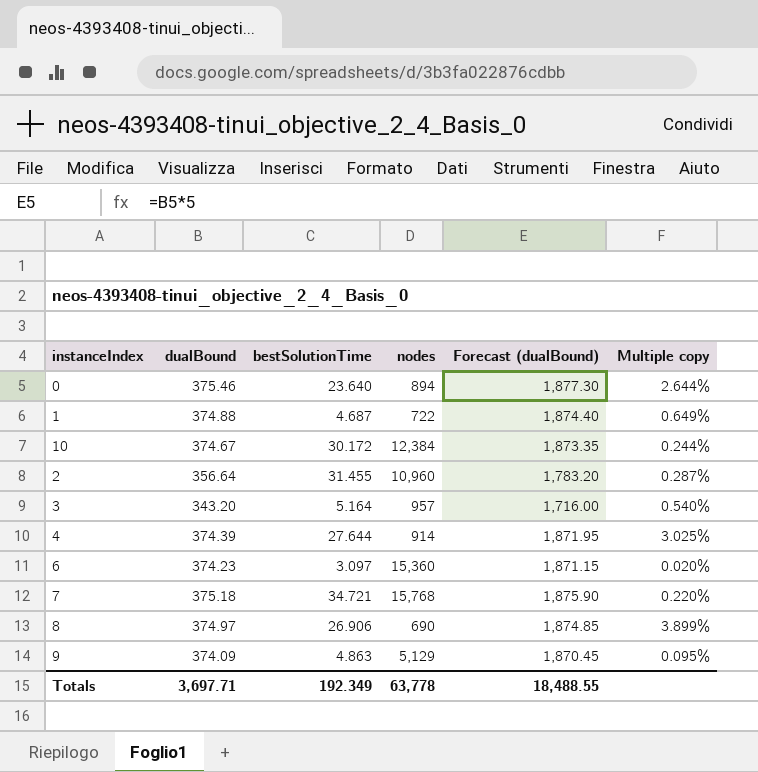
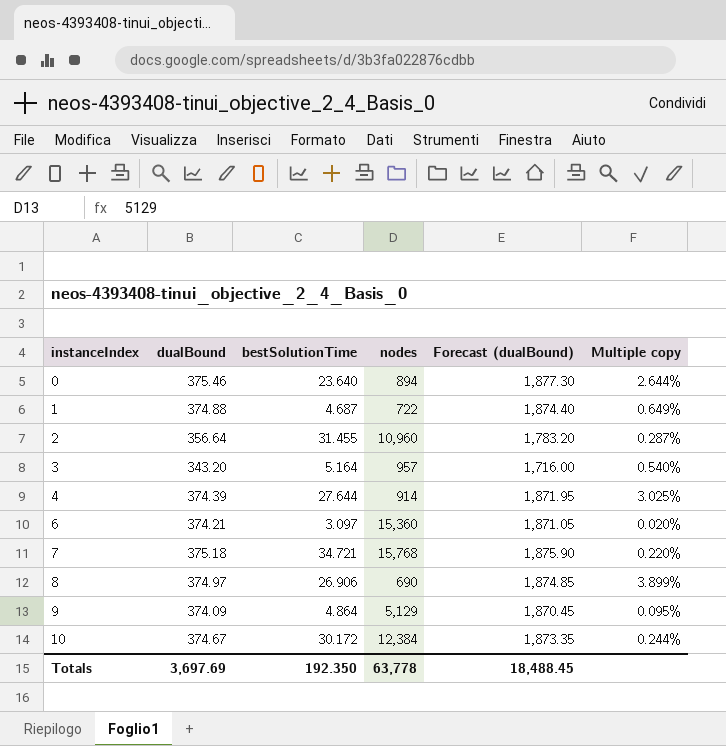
row order: none -> instanceIndex ascending
6 | dualBound: 374.23 -> 374.21
6 | Forecast (dualBound): 1,871.15 -> 1,871.05
9 | bestSolutionTime: 4.863 -> 4.864
Totals | dualBound: 3,697.71 -> 3,697.69
Totals | bestSolutionTime: 192.349 -> 192.350
Totals | Forecast (dualBound): 18,488.55 -> 18,488.45

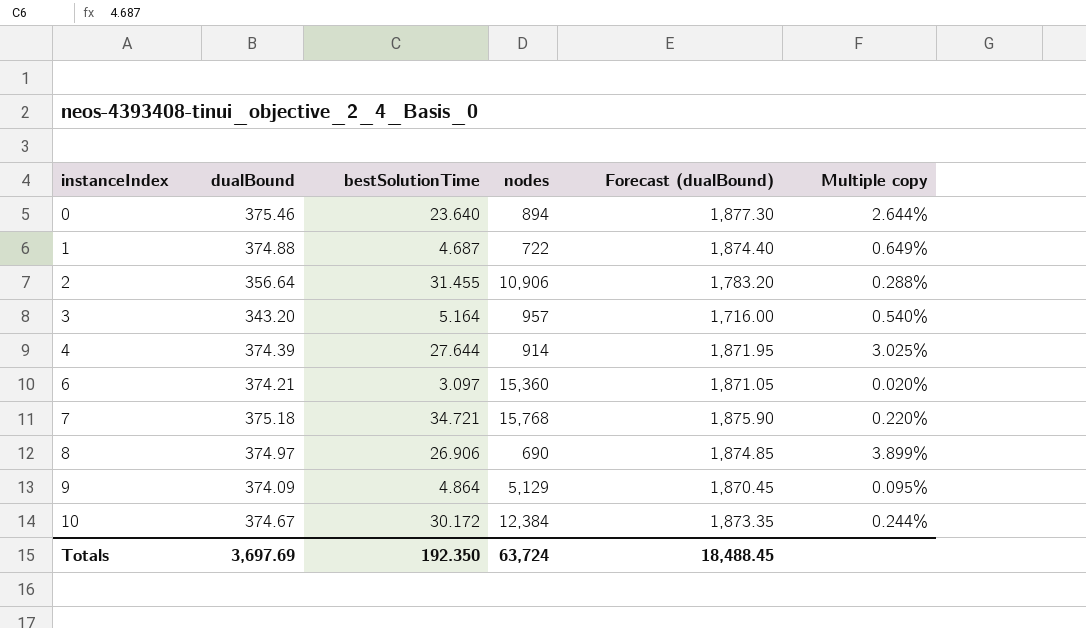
2 | nodes: 10,960 -> 10,906
2 | Multiple copy: 0.287% -> 0.288%
Totals | nodes: 63,778 -> 63,724

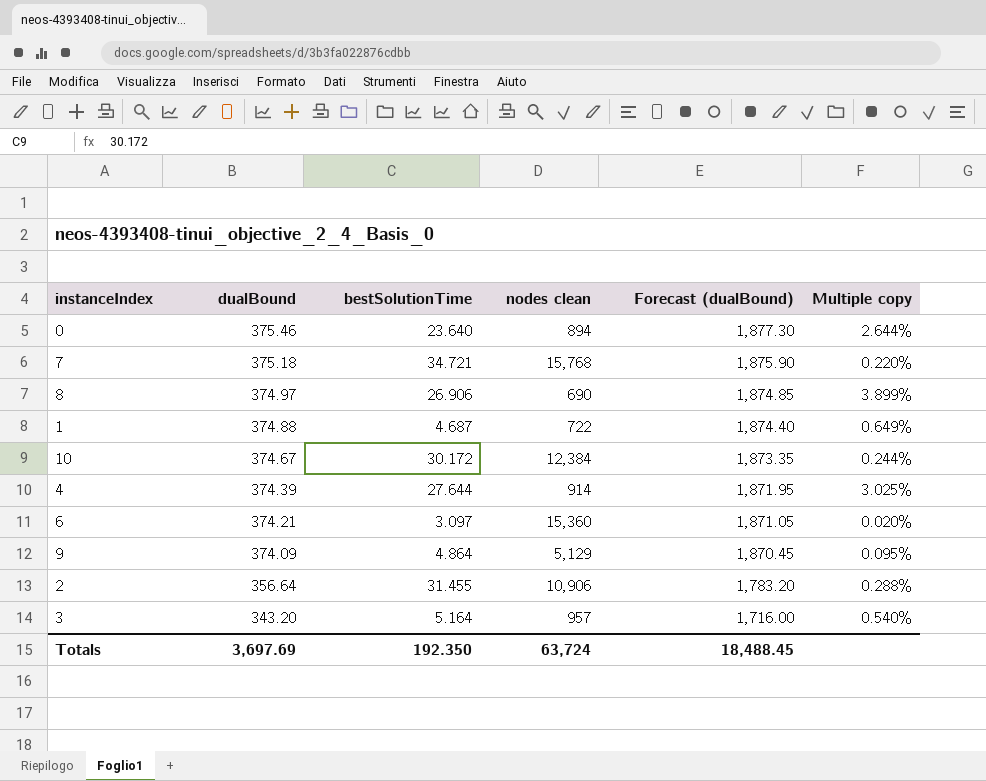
row order: instanceIndex ascending -> dualBound descending
column name: nodes -> nodes clean

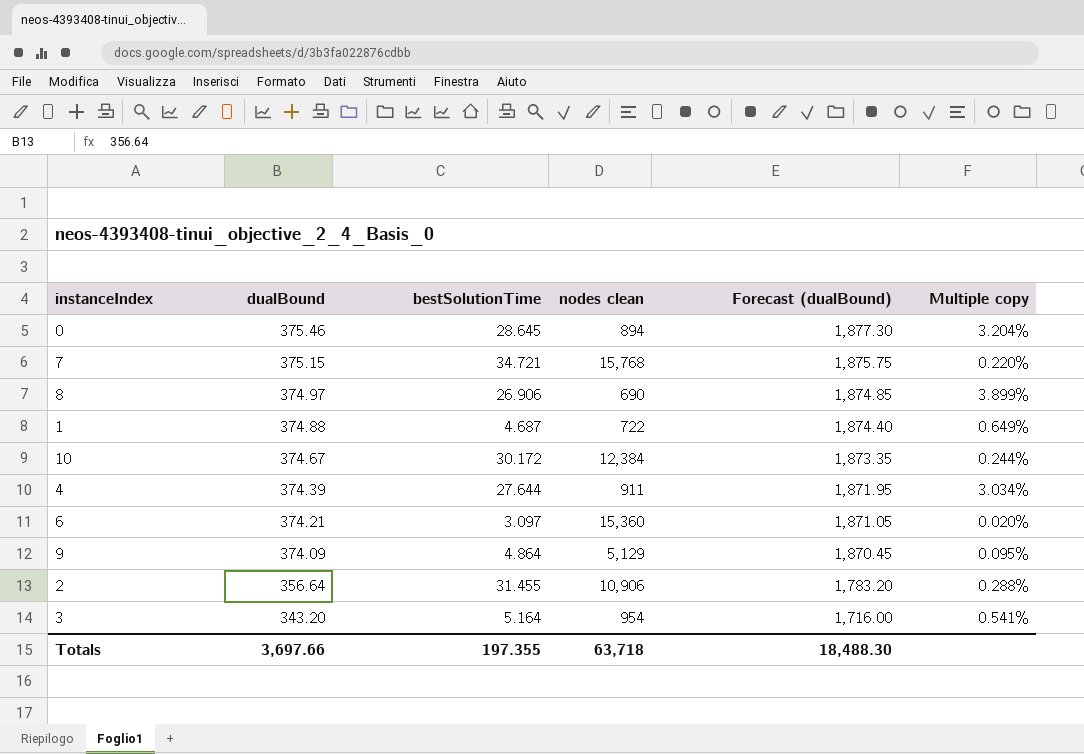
0 | bestSolutionTime: 23.640 -> 28.645
0 | Multiple copy: 2.644% -> 3.204%
7 | dualBound: 375.18 -> 375.15
7 | Forecast (dualBound): 1,875.90 -> 1,875.75
4 | nodes clean: 914 -> 911
4 | Multiple copy: 3.025% -> 3.034%
3 | nodes clean: 957 -> 954
3 | Multiple copy: 0.540% -> 0.541%
Totals | dualBound: 3,697.69 -> 3,697.66
Totals | bestSolutionTime: 192.350 -> 197.355
Totals | nodes clean: 63,724 -> 63,718
Totals | Forecast (dualBound): 18,488.45 -> 18,488.30

